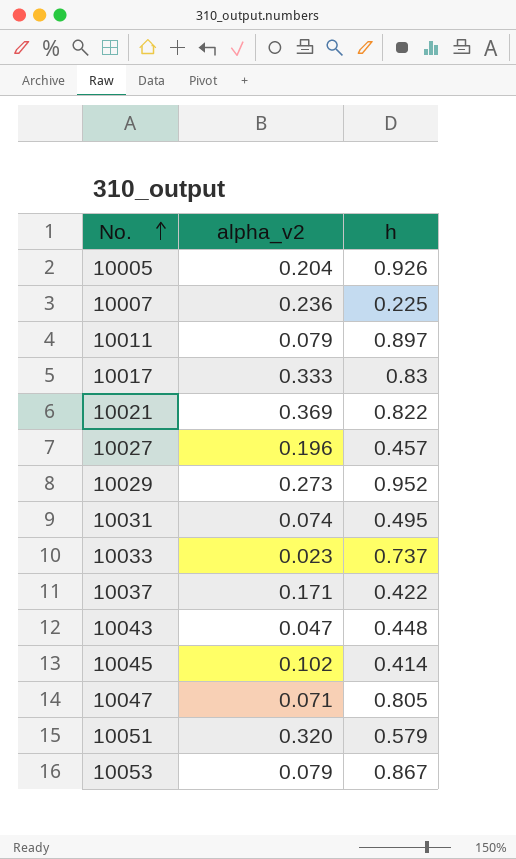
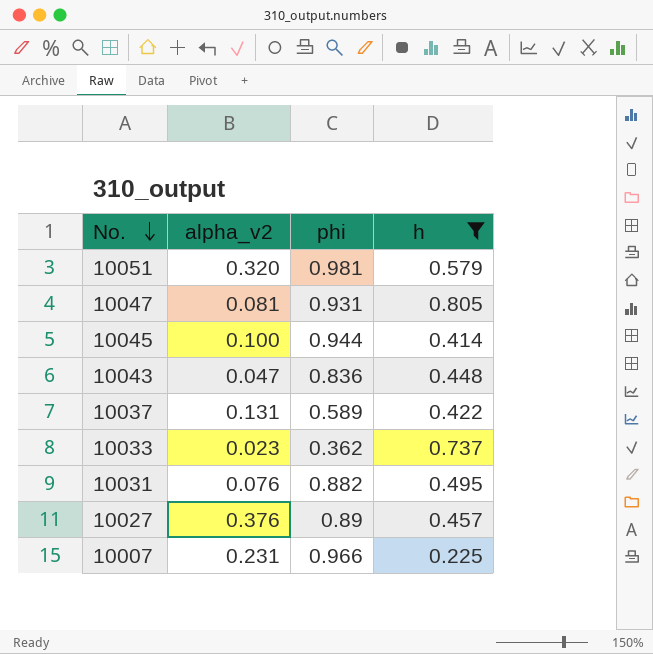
filter: none -> h <= 0.805
row order: No. ascending -> No. descending
column phi | position: none -> 3
10047 | alpha_v2: 0.071 -> 0.081
10045 | alpha_v2: 0.102 -> 0.100
10037 | alpha_v2: 0.171 -> 0.131
10031 | alpha_v2: 0.074 -> 0.076
10027 | alpha_v2: 0.196 -> 0.376
10007 | alpha_v2: 0.236 -> 0.231

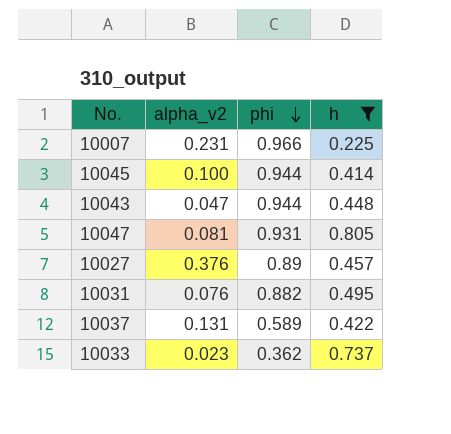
row order: No. descending -> phi descending
row 10051: 0.320 | 0.981 | 0.579 -> none
10043 | phi: 0.836 -> 0.944

